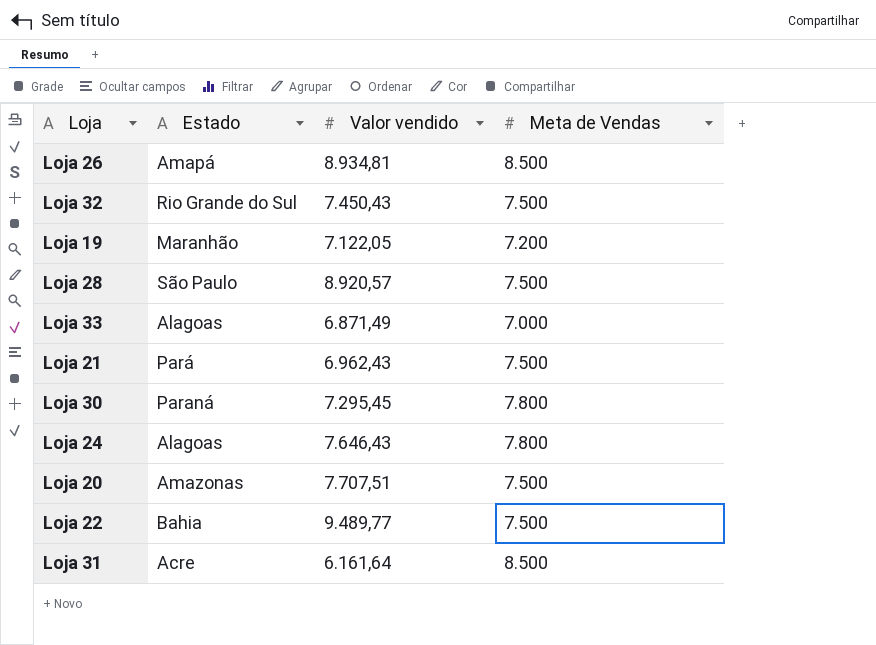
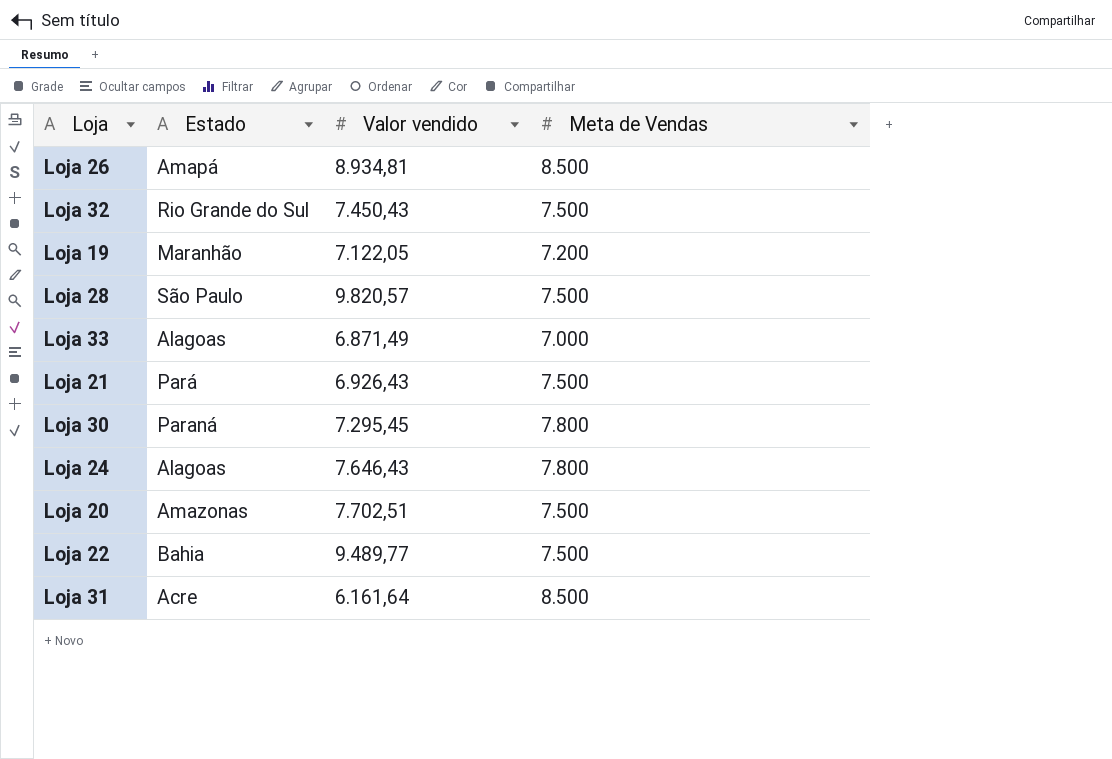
Loja 28 | Valor vendido: 8.920,57 -> 9.820,57
Loja 21 | Valor vendido: 6.962,43 -> 6.926,43
Loja 20 | Valor vendido: 7.707,51 -> 7.702,51

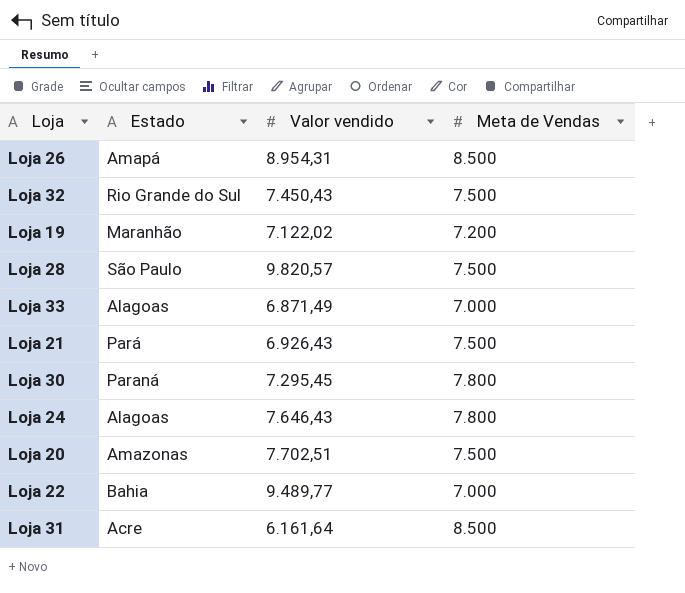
Loja 26 | Valor vendido: 8.934,81 -> 8.954,31
Loja 19 | Valor vendido: 7.122,05 -> 7.122,02
Loja 22 | Meta de Vendas: 7.500 -> 7.000

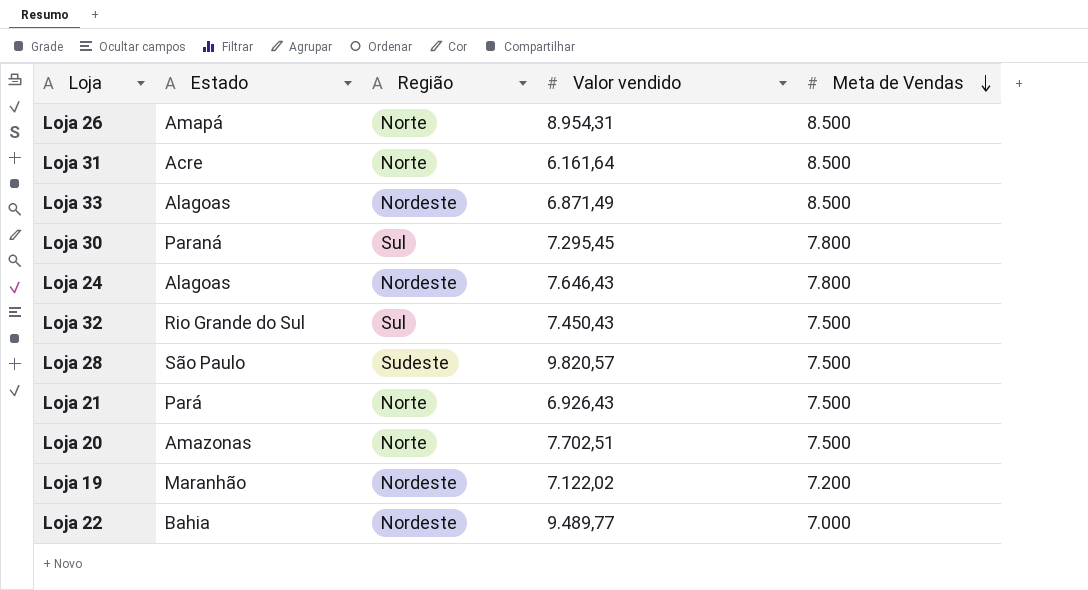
row order: none -> Meta de Vendas descending
column Região | position: none -> 3
Loja 33 | Meta de Vendas: 7.000 -> 8.500

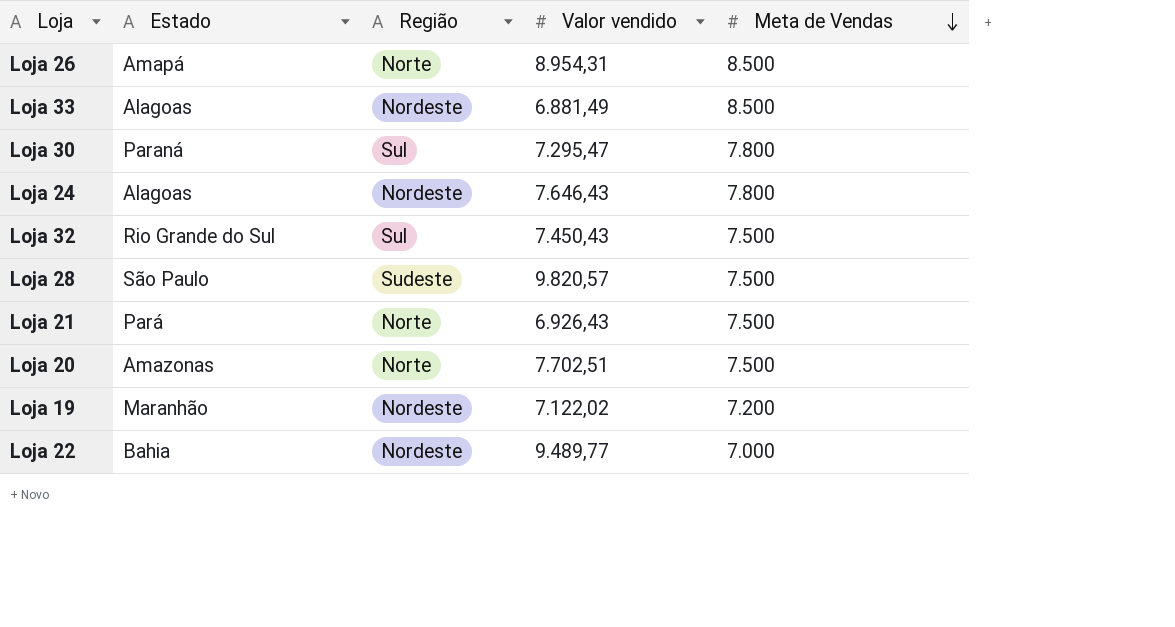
row Loja 31: Acre | Norte | 6.161,64 | 8.500 -> none
Loja 33 | Valor vendido: 6.871,49 -> 6.881,49
Loja 30 | Valor vendido: 7.295,45 -> 7.295,47

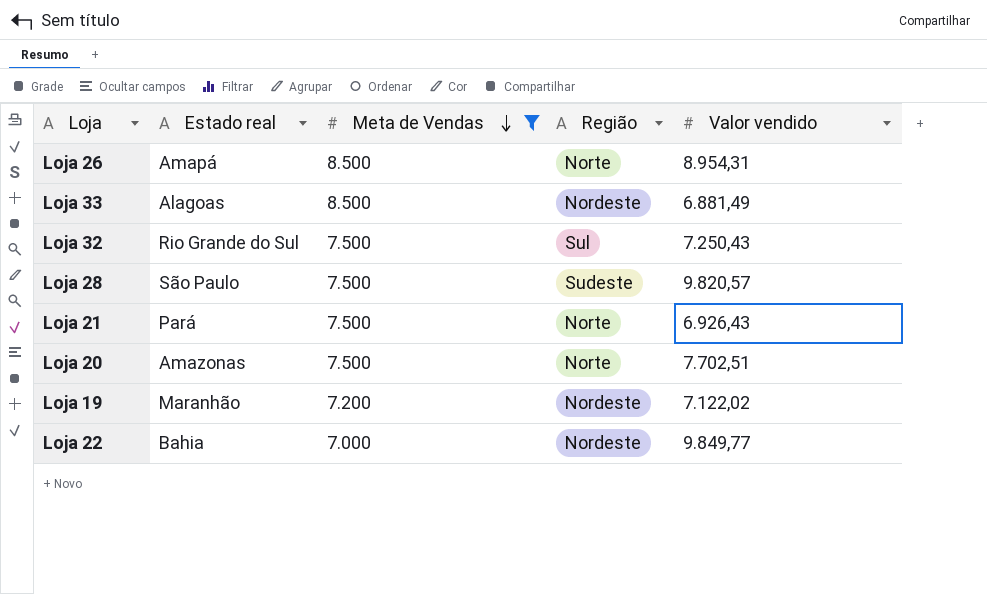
filter: none -> Meta de Vendas != 7.800
column name: Estado -> Estado real
column Meta de Vendas | position: 5 -> 3
Loja 32 | Valor vendido: 7.450,43 -> 7.250,43
Loja 22 | Valor vendido: 9.489,77 -> 9.849,77

